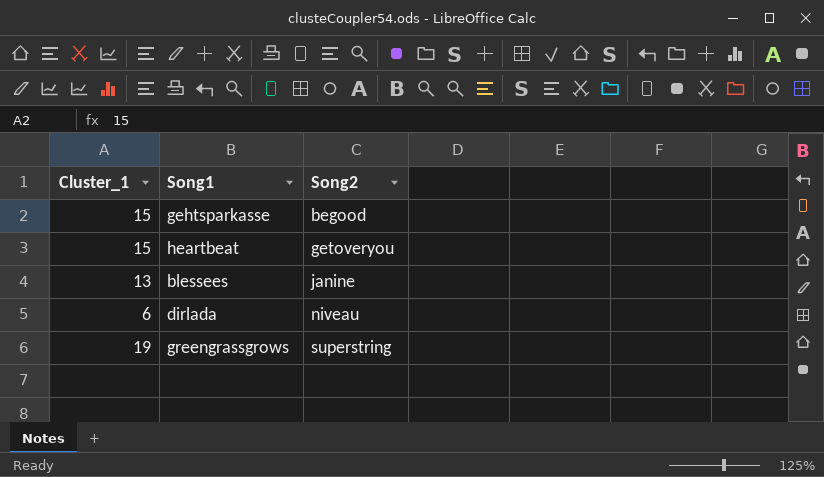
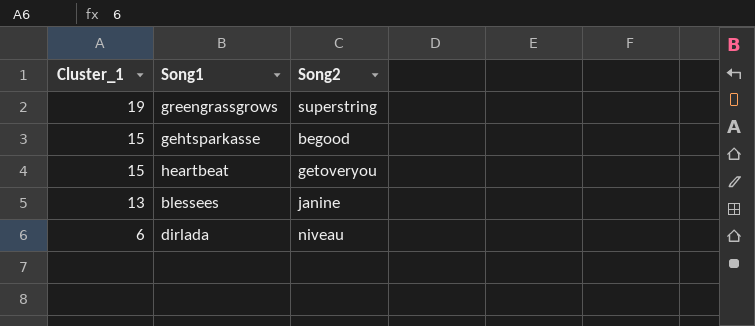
row order: Song2 ascending -> Cluster_1 descending

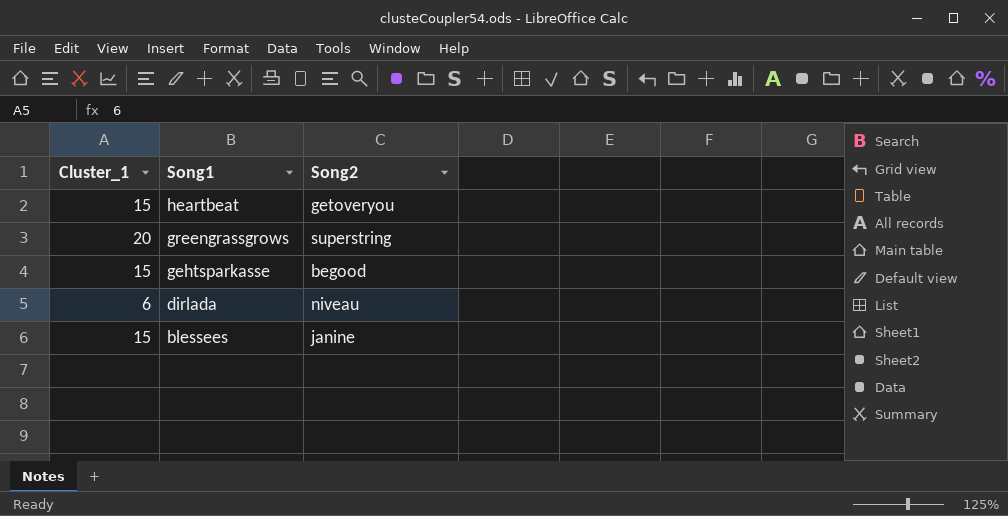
row order: Cluster_1 descending -> Song1 descending
greengrassgrows | Cluster_1: 19 -> 20
blessees | Cluster_1: 13 -> 15

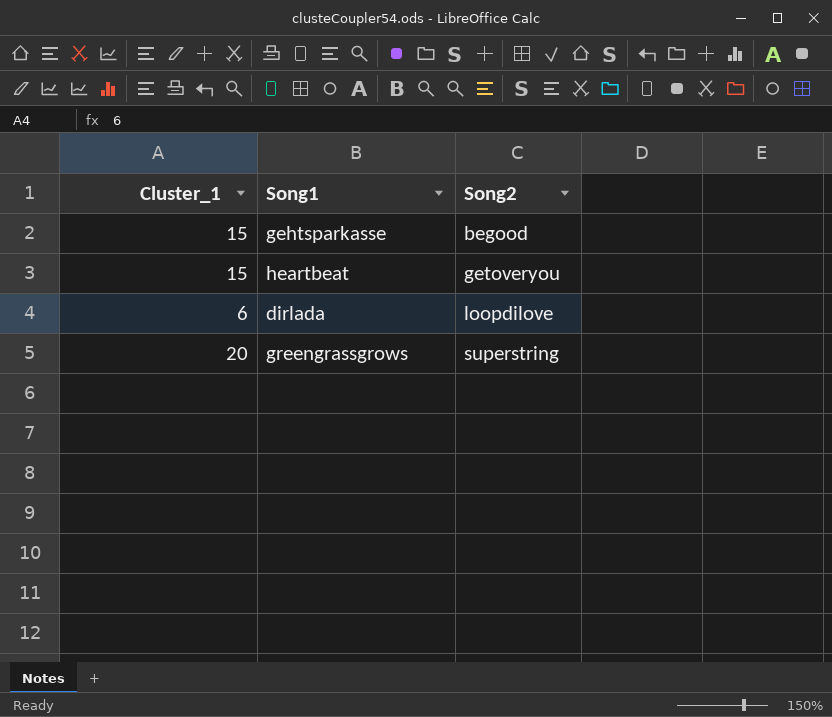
row order: Song1 descending -> Song2 ascending
row blessees: 15 | janine -> none
dirlada | Song2: niveau -> loopdilove

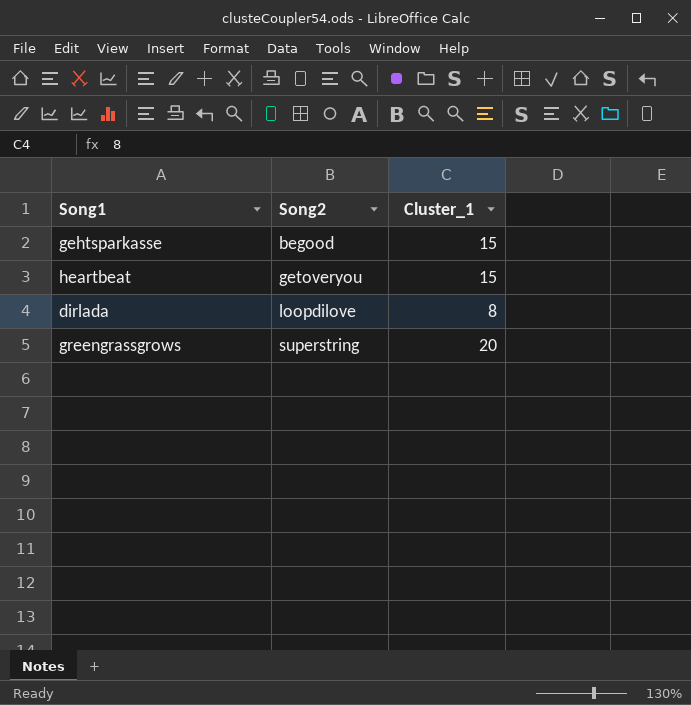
column Cluster_1 | position: 1 -> 3
dirlada | Cluster_1: 6 -> 8

